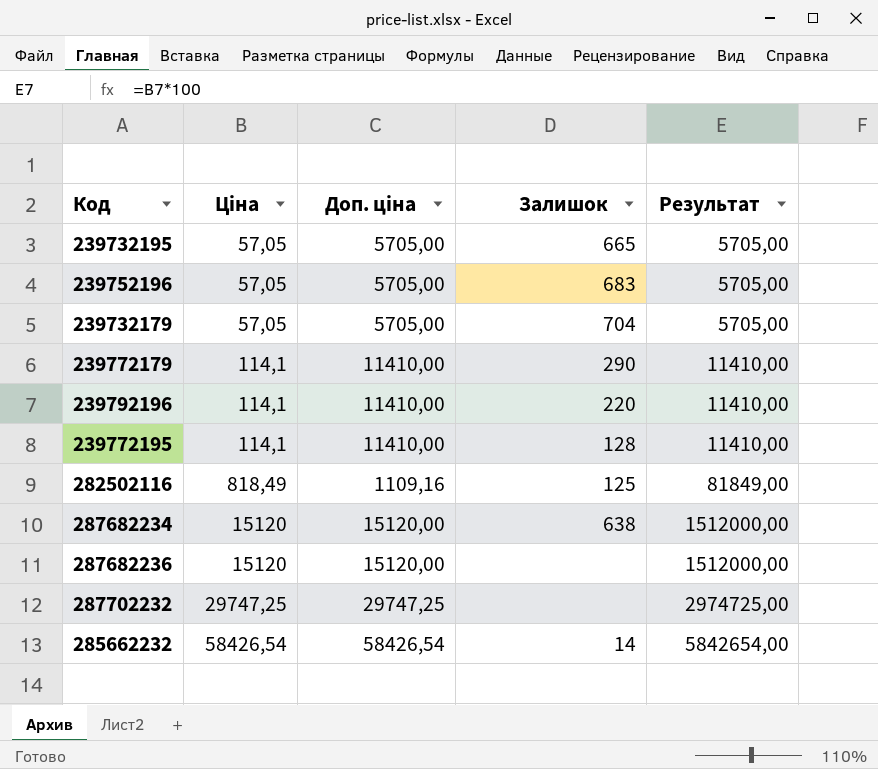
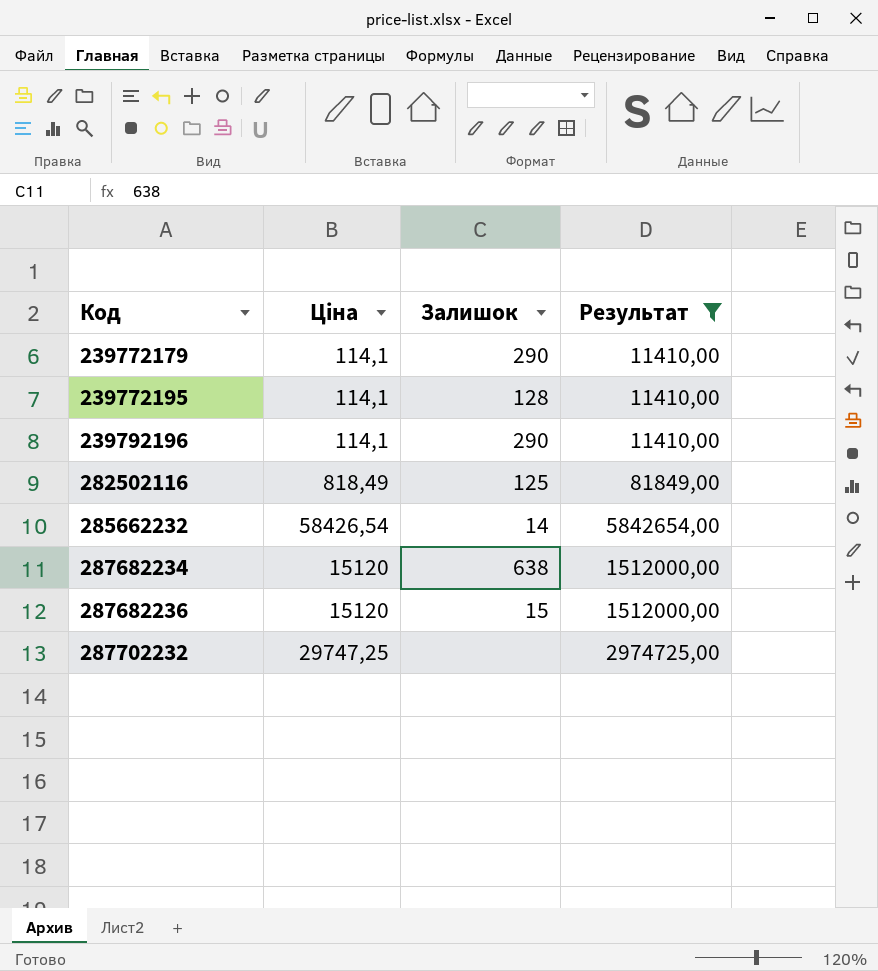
filter: none -> Результат != 5705,00
row order: Ціна ascending -> Код ascending
column Доп. ціна | position: 3 -> none
239792196 | Залишок: 220 -> 290
287682236 | Залишок: none -> 15

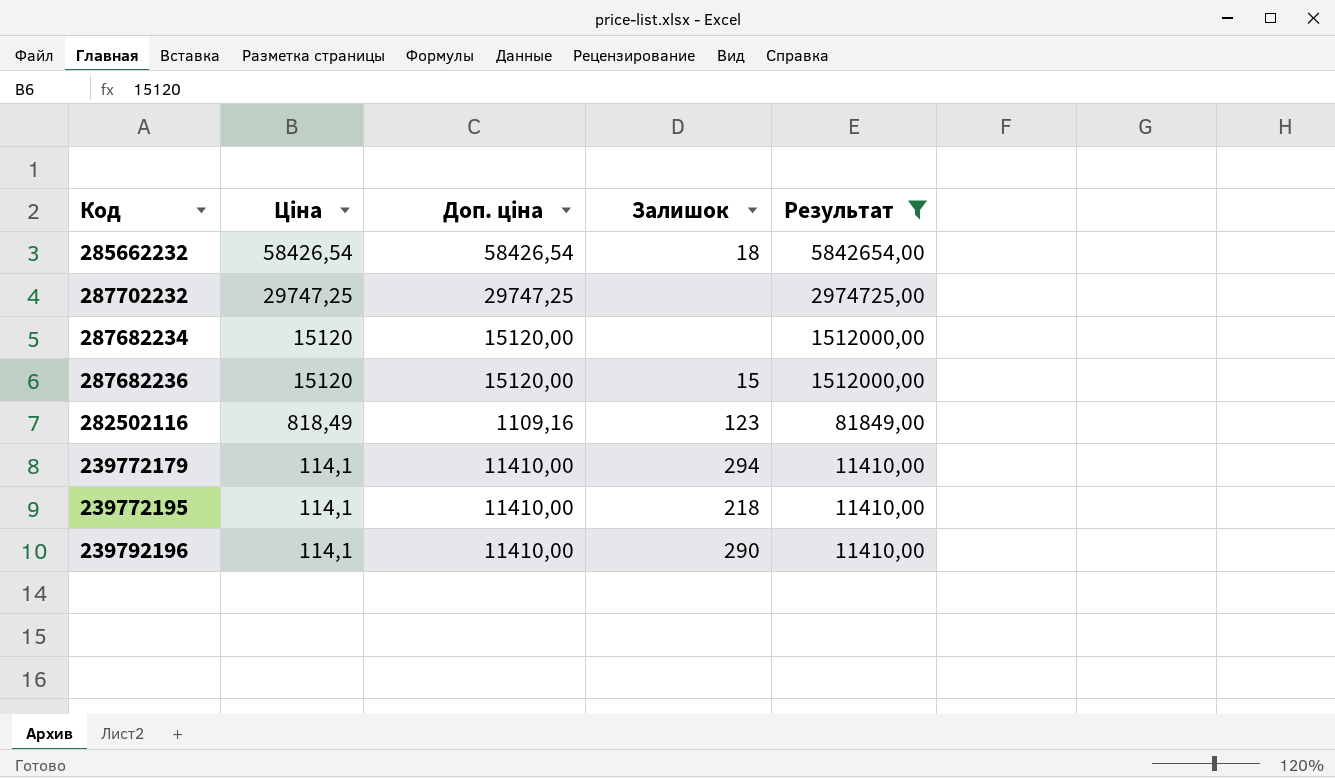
row order: Код ascending -> Ціна descending
column Доп. ціна | position: none -> 3
285662232 | Залишок: 14 -> 18
287682234 | Залишок: 638 -> none
282502116 | Залишок: 125 -> 123
239772179 | Залишок: 290 -> 294
239772195 | Залишок: 128 -> 218

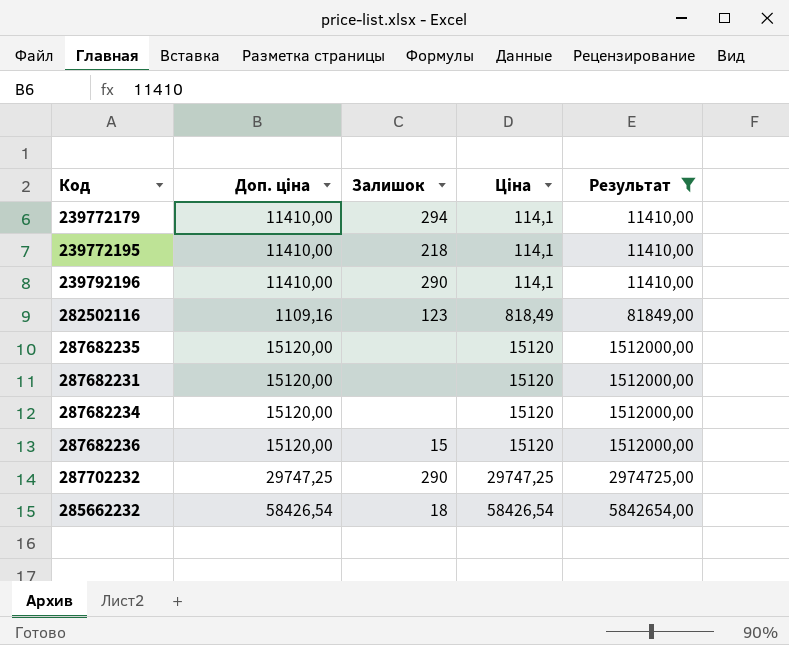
row order: Ціна descending -> Ціна ascending
column Ціна | position: 2 -> 4
row 287682235: none -> 15120,00 | none | 15120 | 1512000,00
row 287682231: none -> 15120,00 | none | 15120 | 1512000,00
287702232 | Залишок: none -> 290

